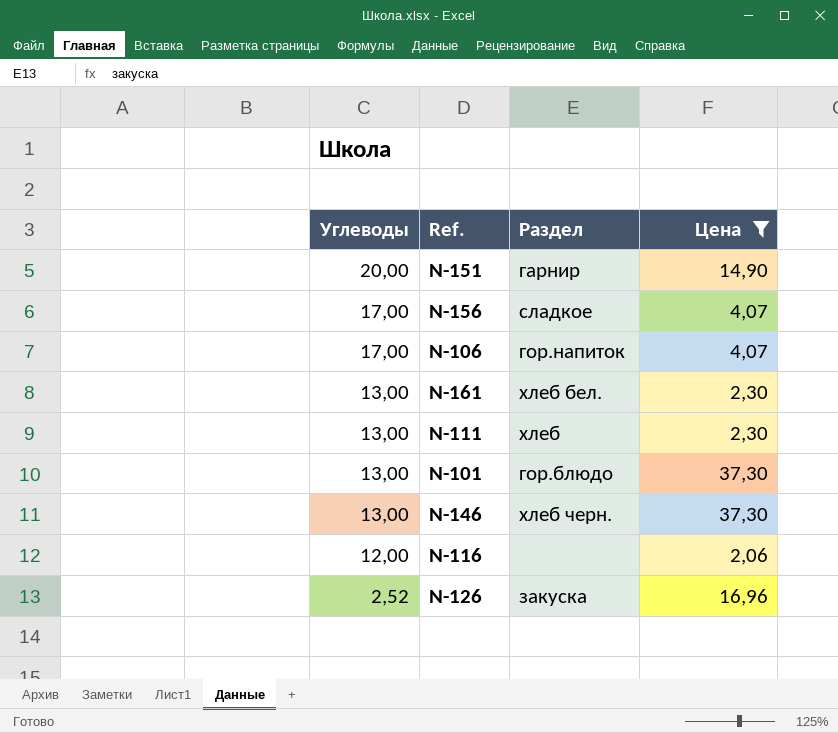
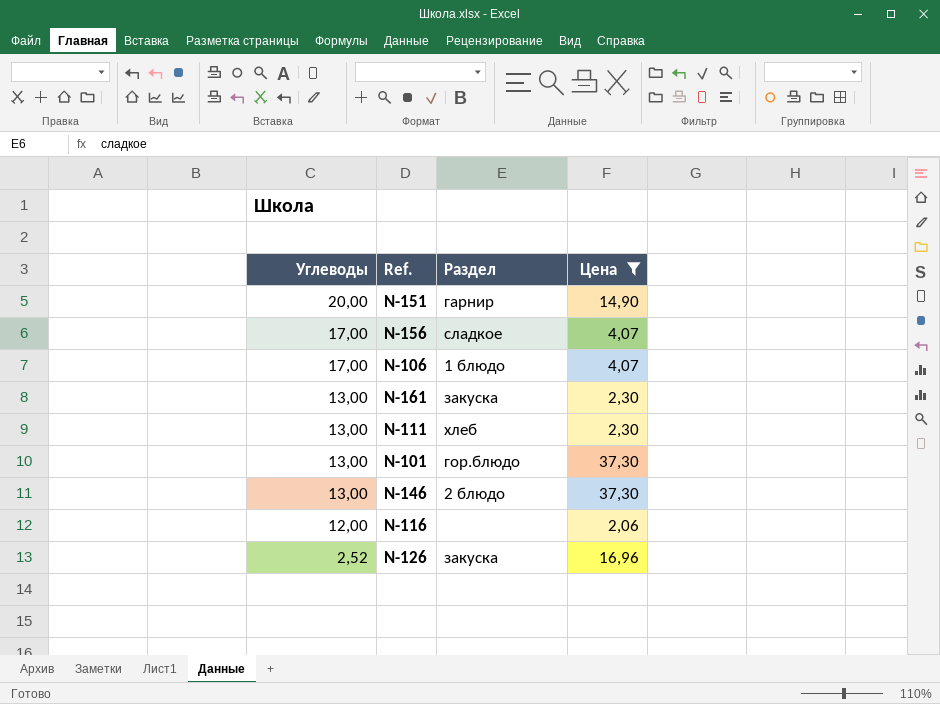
N-106 | Раздел: гор.напиток -> 1 блюдо
N-161 | Раздел: хлеб бел. -> закуска
N-146 | Раздел: хлеб черн. -> 2 блюдо

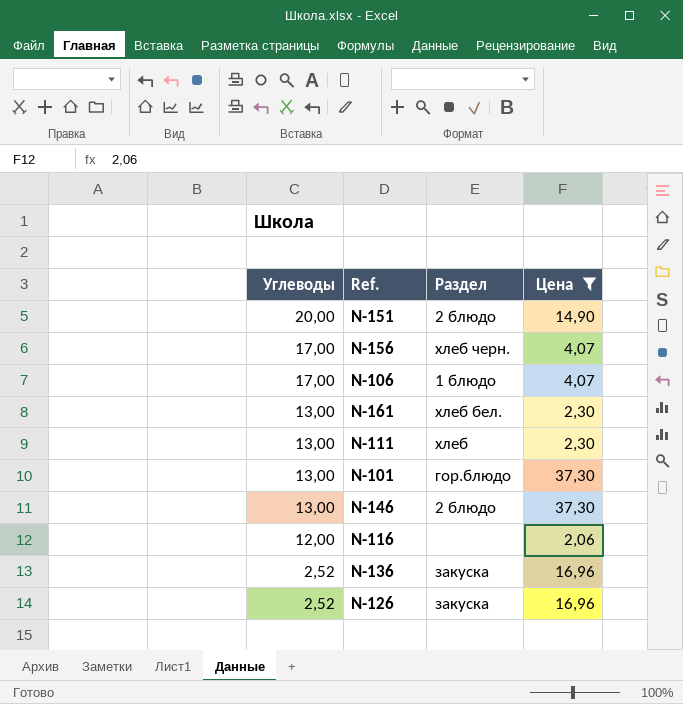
N-151 | Раздел: гарнир -> 2 блюдо
N-156 | Раздел: сладкое -> хлеб черн.
N-161 | Раздел: закуска -> хлеб бел.
row N-136: none -> 2,52 | закуска | 16,96

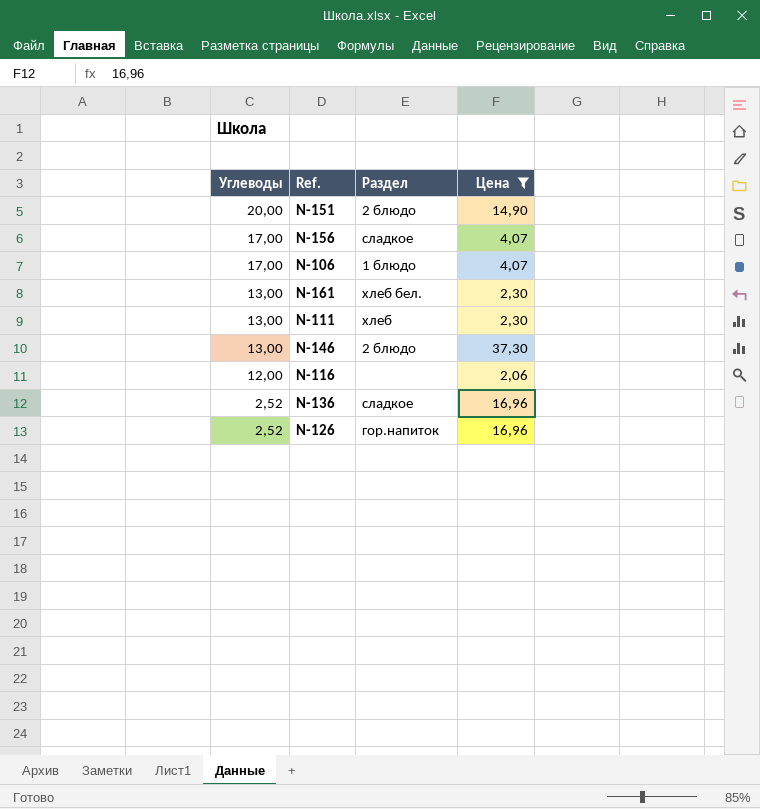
row N-101: 13,00 | гор.блюдо | 37,30 -> none
N-156 | Раздел: хлеб черн. -> сладкое
N-136 | Раздел: закуска -> сладкое
N-126 | Раздел: закуска -> гор.напиток

